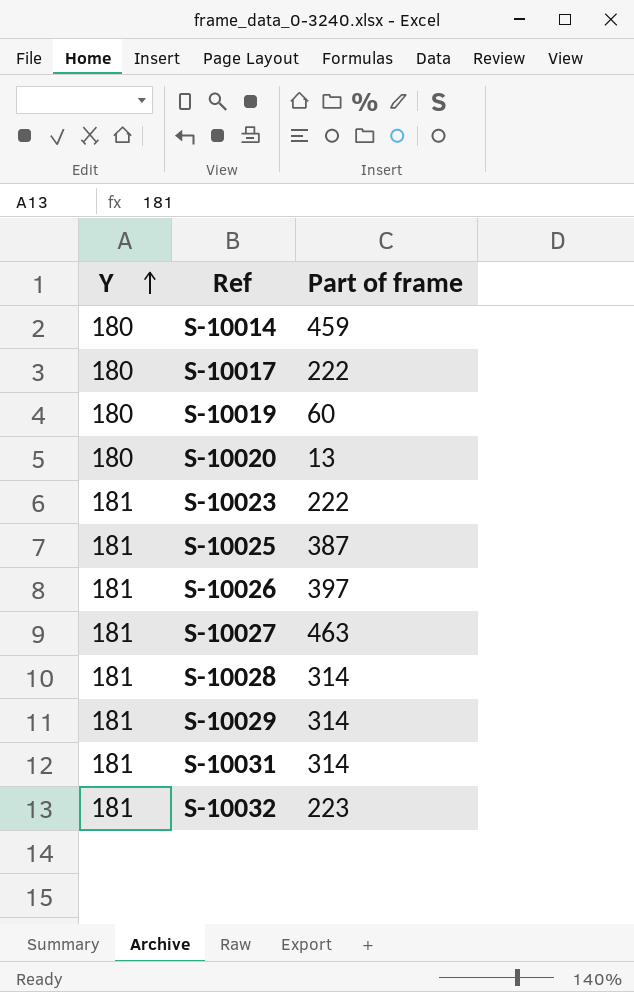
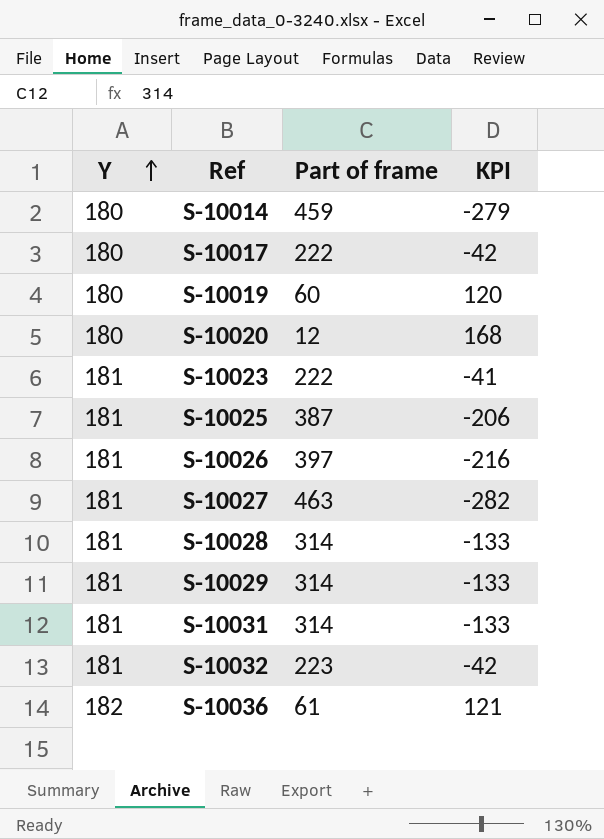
column KPI | formula: none -> [Y] - [Part of frame]
S-10020 | Part of frame: 13 -> 12
row S-10036: none -> 182 | 61 | 121

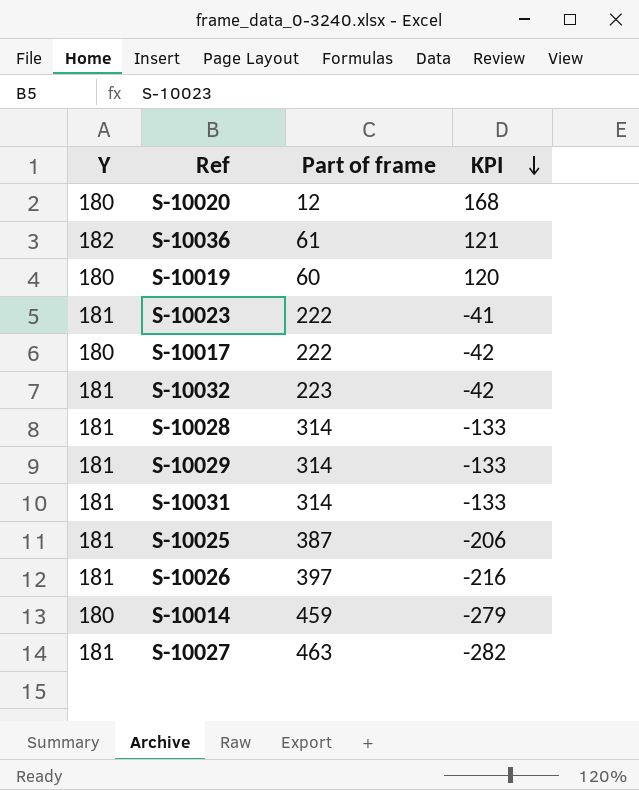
row order: Y ascending -> KPI descending

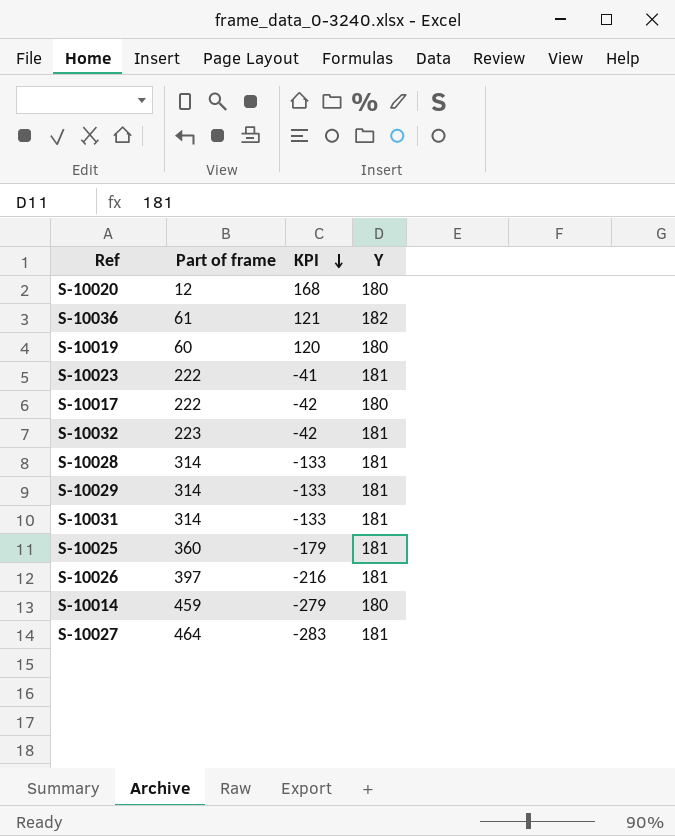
column Y | position: 1 -> 4
S-10025 | Part of frame: 387 -> 360
S-10025 | KPI: -206 -> -179
S-10027 | Part of frame: 463 -> 464
S-10027 | KPI: -282 -> -283

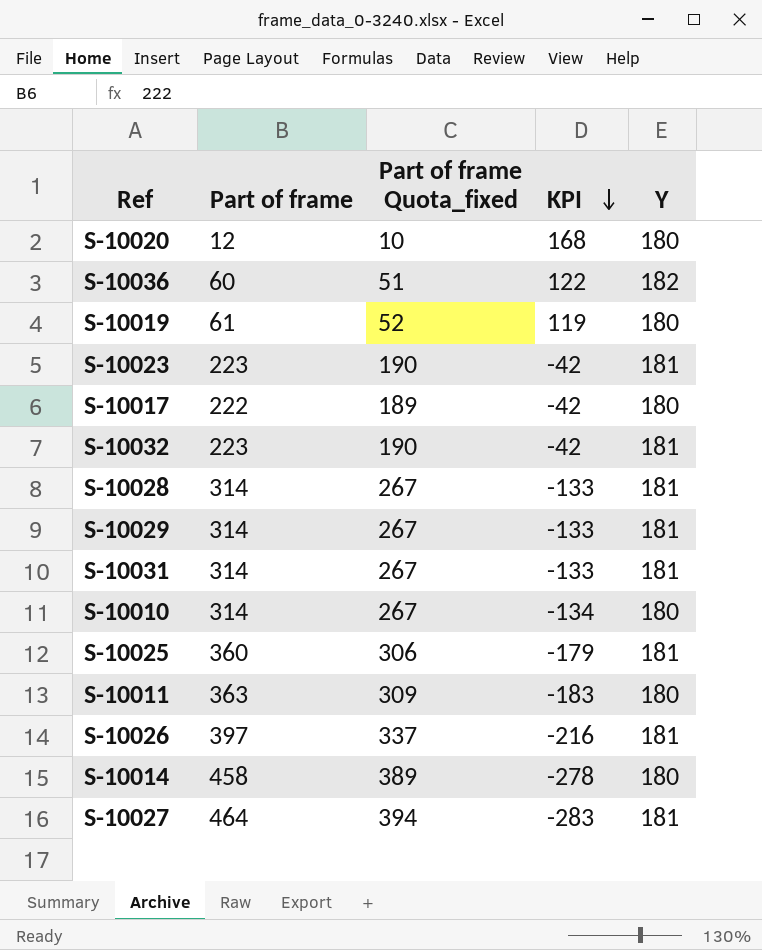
column Part of frame Quota_fixed | formula: none -> [Part of frame] * 0.85
S-10036 | Part of frame: 61 -> 60
S-10036 | KPI: 121 -> 122
S-10019 | Part of frame: 60 -> 61
S-10019 | KPI: 120 -> 119
S-10023 | Part of frame: 222 -> 223
S-10023 | KPI: -41 -> -42
row S-10010: none -> 314 | 267 | -134 | 180
row S-10011: none -> 363 | 309 | -183 | 180
S-10014 | Part of frame: 459 -> 458
S-10014 | KPI: -279 -> -278

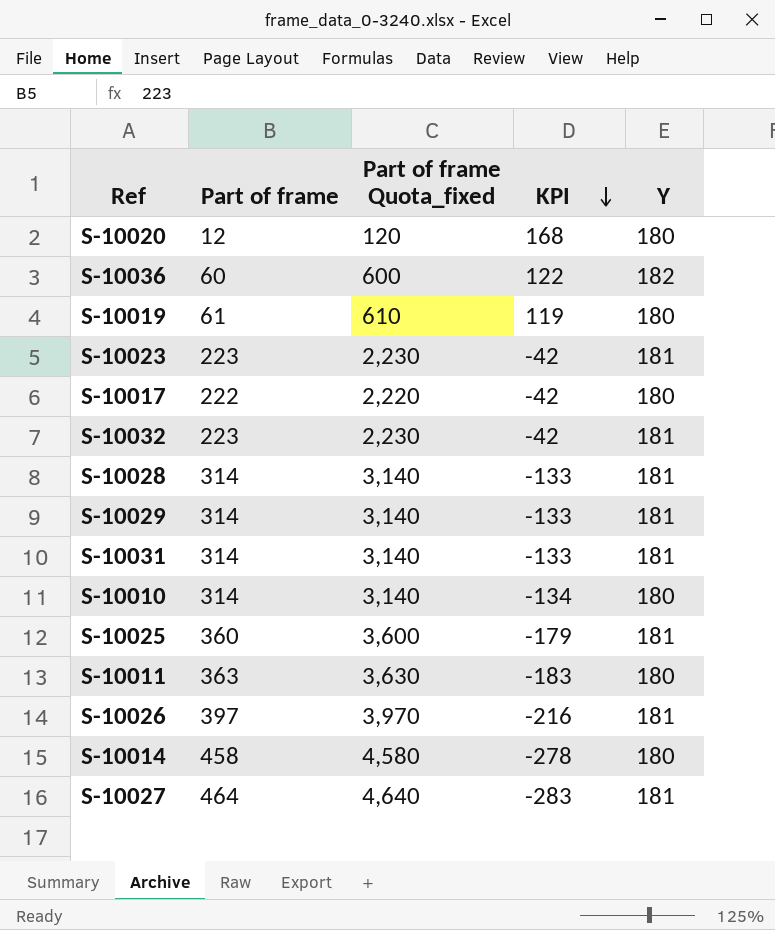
column Part of frame Quota_fixed | formula: [Part of frame] * 0.85 -> [Part of frame] * 10

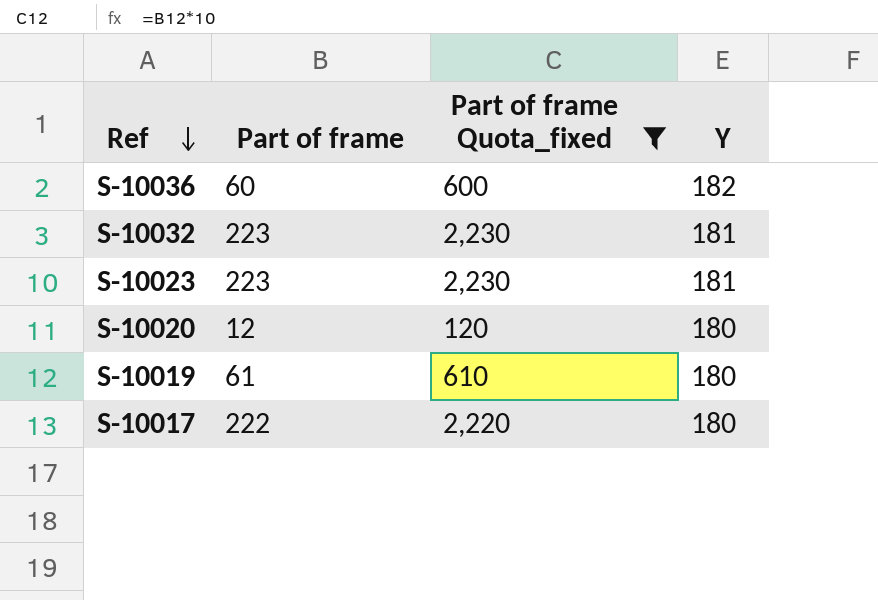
filter: none -> Part of frame Quota_fixed <= 2,230
row order: KPI descending -> Ref descending
column KPI | formula: [Y] - [Part of frame] -> none

